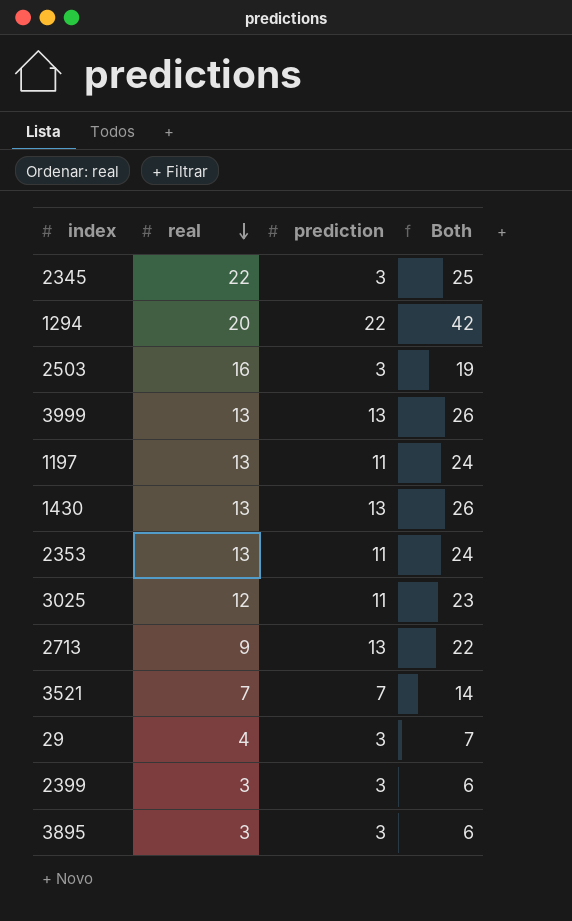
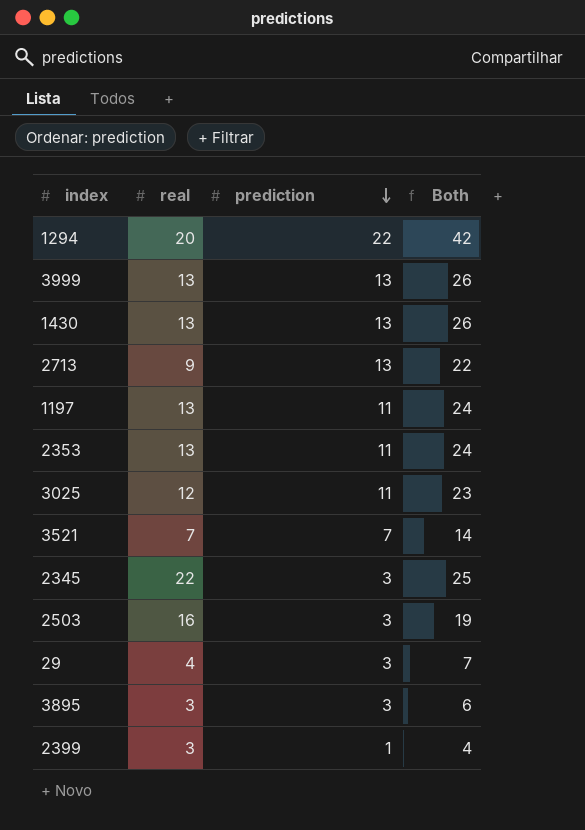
row order: real descending -> prediction descending
2399 | prediction: 3 -> 1
2399 | Both: 6 -> 4

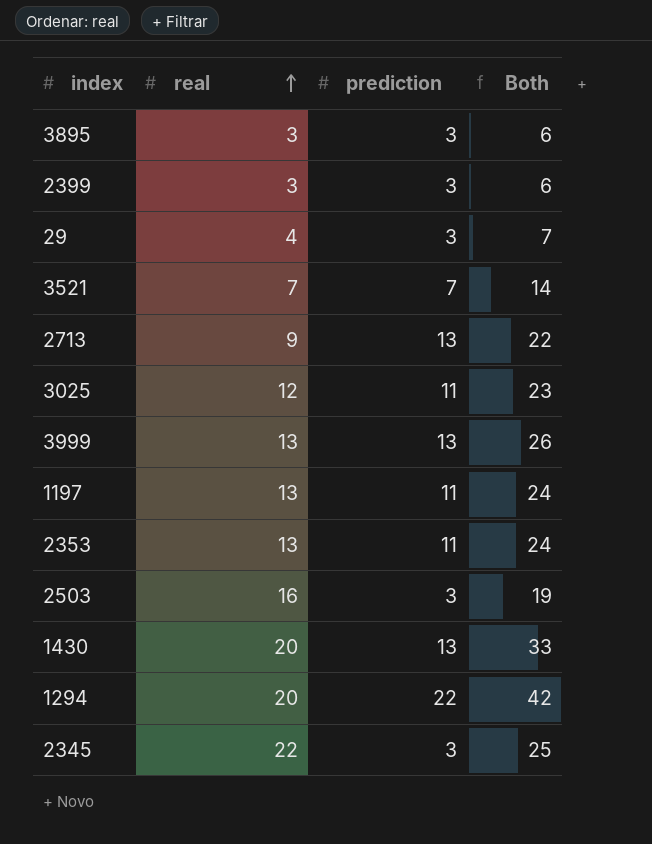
row order: prediction descending -> real ascending
2399 | prediction: 1 -> 3
2399 | Both: 4 -> 6
1430 | real: 13 -> 20
1430 | Both: 26 -> 33

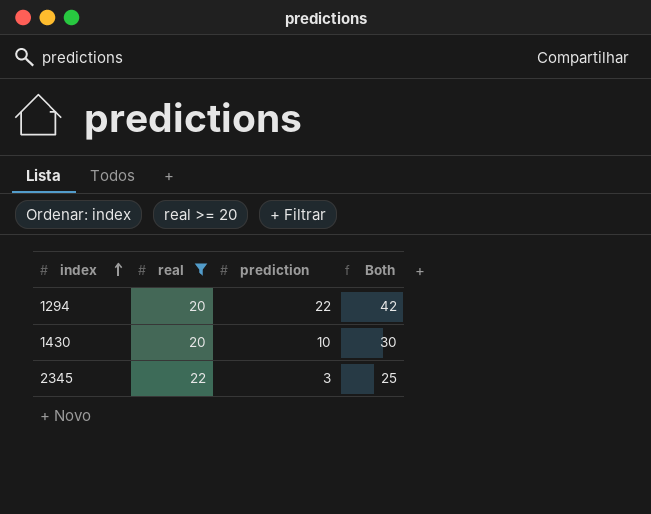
filter: none -> real >= 20
row order: real ascending -> index ascending
1430 | prediction: 13 -> 10
1430 | Both: 33 -> 30

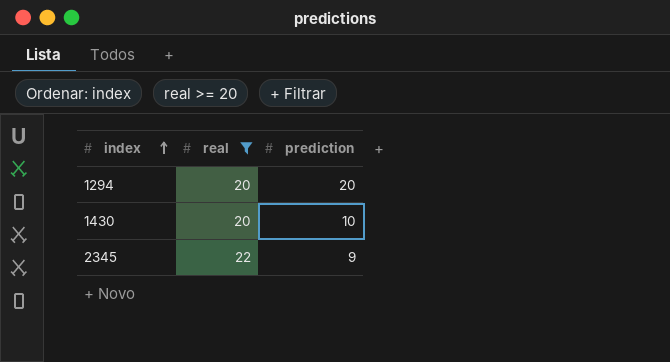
column Both | formula: [real] + [prediction] -> none
1294 | prediction: 22 -> 20
2345 | prediction: 3 -> 9

